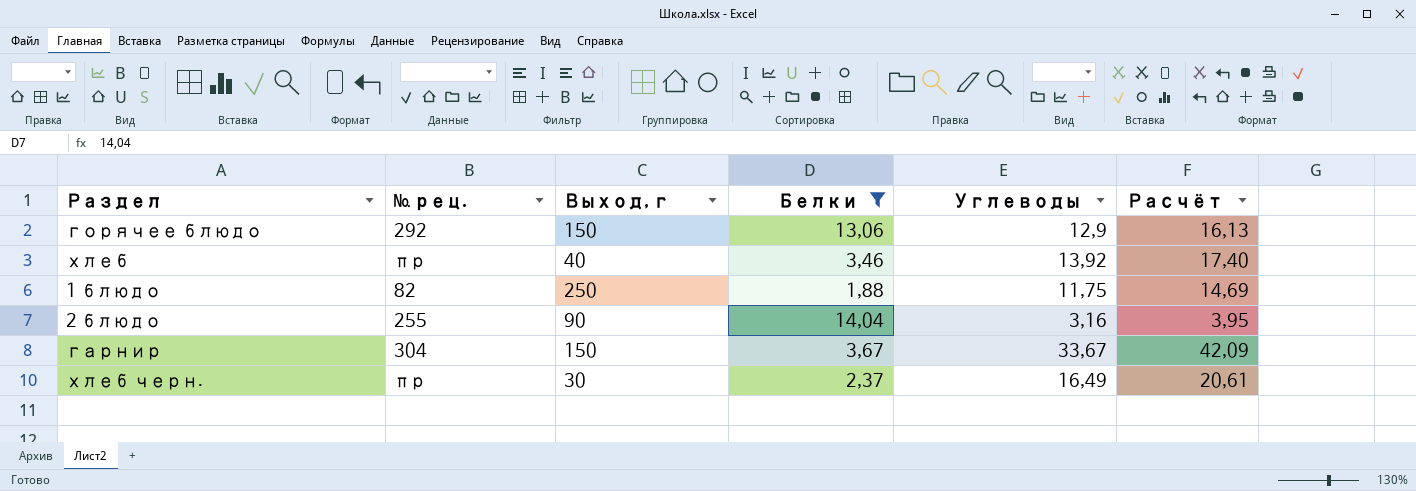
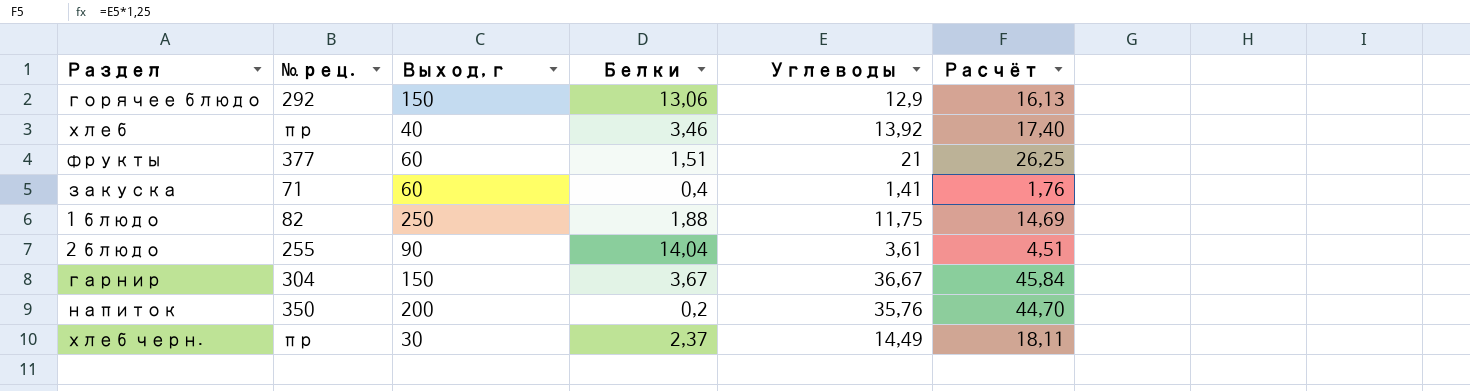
filter: Белки >= 1,88 -> none
2 блюдо | Углеводы: 3,16 -> 3,61
2 блюдо | Расчёт: 3,95 -> 4,51
гарнир | Углеводы: 33,67 -> 36,67
гарнир | Расчёт: 42,09 -> 45,84
хлеб черн. | Углеводы: 16,49 -> 14,49
хлеб черн. | Расчёт: 20,61 -> 18,11

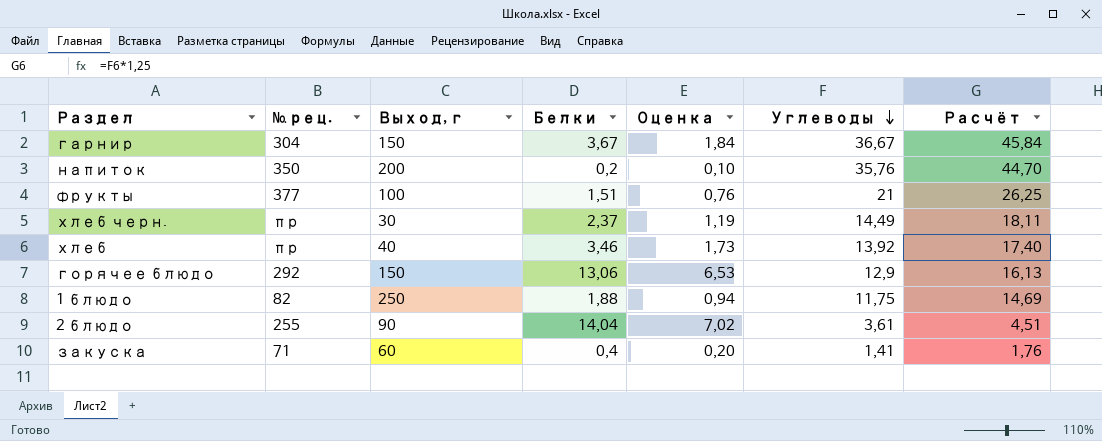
row order: none -> Углеводы descending
column Оценка | formula: none -> [Белки] * 0,5
фрукты | Выход, г: 60 -> 100

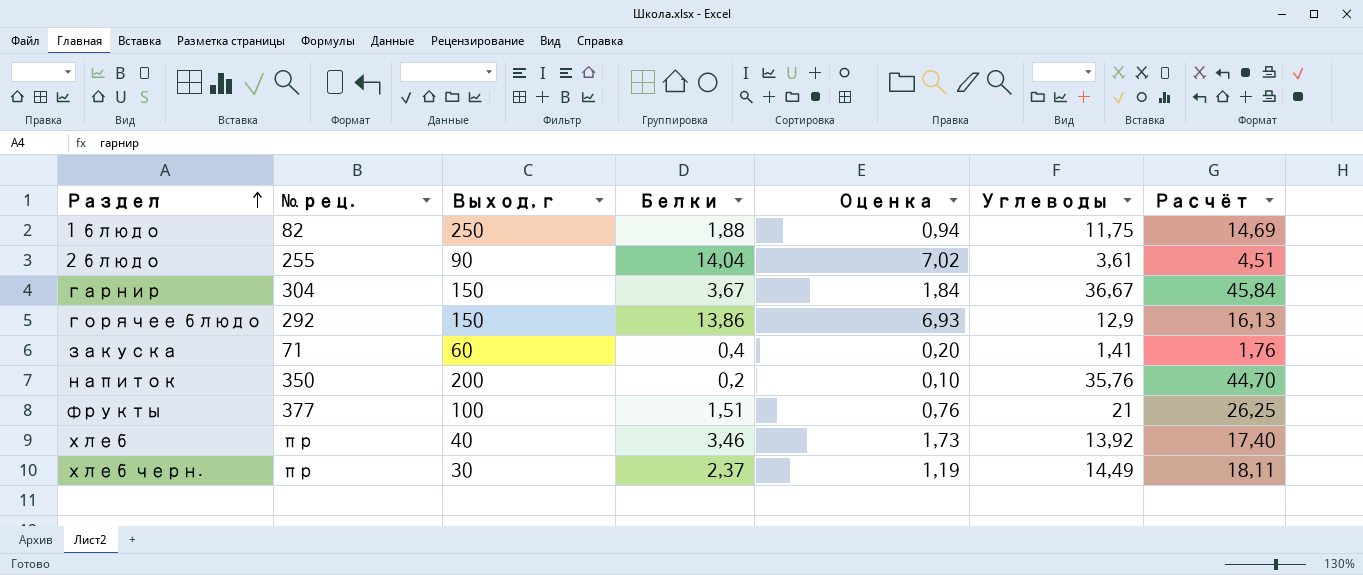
row order: Углеводы descending -> Раздел ascending
горячее блюдо | Белки: 13,06 -> 13,86
горячее блюдо | Оценка: 6,53 -> 6,93

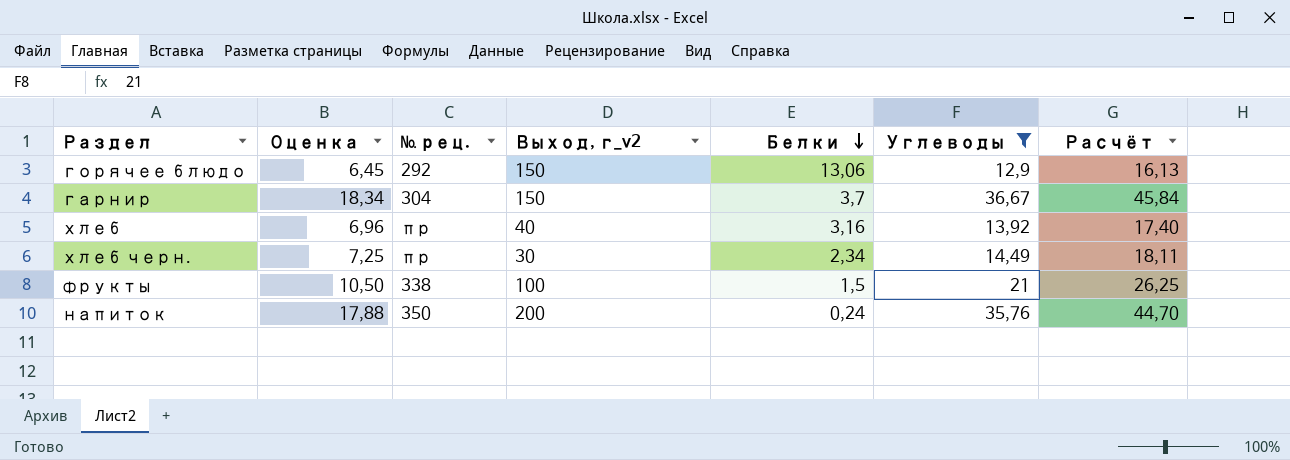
filter: none -> Углеводы >= 12,9
row order: Раздел ascending -> Белки descending
column Оценка | formula: [Белки] * 0,5 -> [Углеводы] * 0,5
column Оценка | position: 5 -> 2
column name: Выход, г -> Выход, г_v2
горячее блюдо | Белки: 13,86 -> 13,06
гарнир | Белки: 3,67 -> 3,7
хлеб | Белки: 3,46 -> 3,16
хлеб черн. | Белки: 2,37 -> 2,34
фрукты | № рец.: 377 -> 338
фрукты | Белки: 1,51 -> 1,5
напиток | Белки: 0,2 -> 0,24

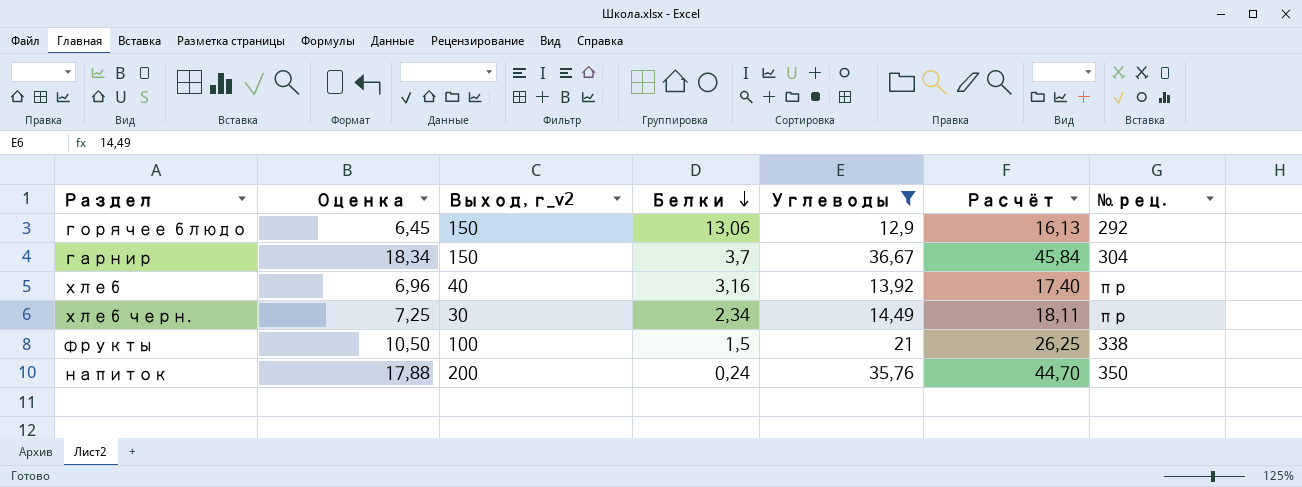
column № рец. | position: 3 -> 7

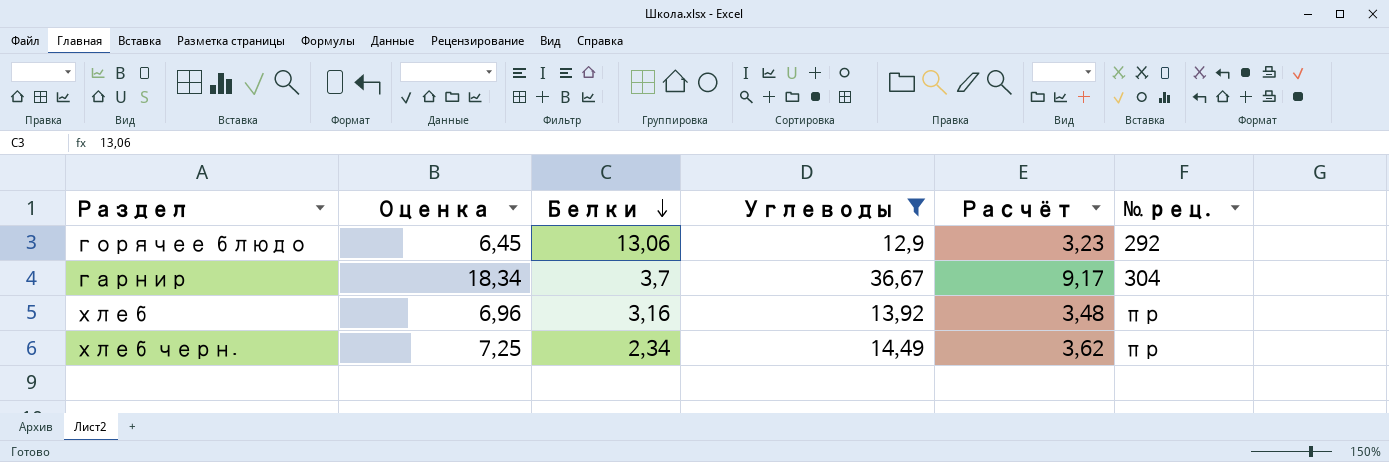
column Выход, г_v2 | position: 3 -> none
column Расчёт | formula: [Углеводы] * 1,25 -> [Углеводы] * 0,25
row фрукты: 10,50 | 100 | 1,5 | 21 | 26,25 | 338 -> none
row напиток: 17,88 | 200 | 0,24 | 35,76 | 44,70 | 350 -> none

